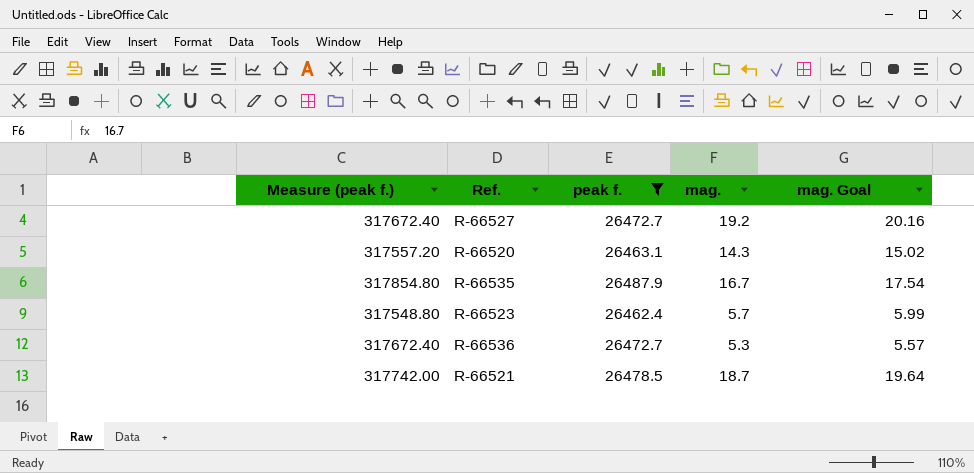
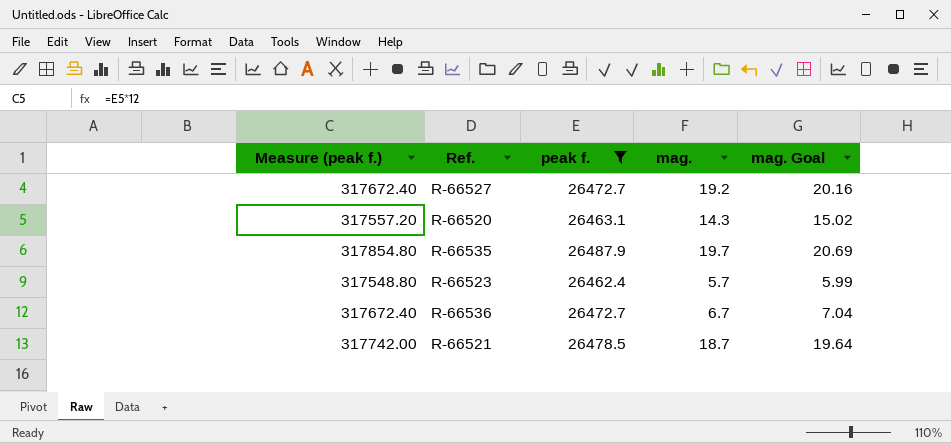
R-66535 | mag.: 16.7 -> 19.7
R-66535 | mag. Goal: 17.54 -> 20.69
R-66536 | mag.: 5.3 -> 6.7
R-66536 | mag. Goal: 5.57 -> 7.04

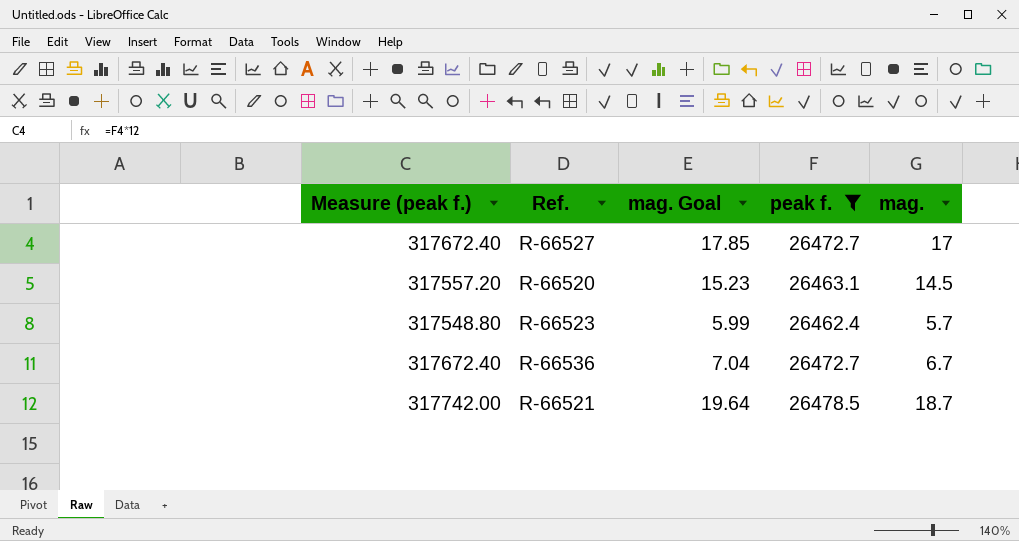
column mag. Goal | position: 5 -> 3
row R-66535: 317854.80 | 26487.9 | 19.7 | 20.69 -> none
R-66527 | mag. Goal: 20.16 -> 17.85
R-66527 | mag.: 19.2 -> 17
R-66520 | mag. Goal: 15.02 -> 15.23
R-66520 | mag.: 14.3 -> 14.5

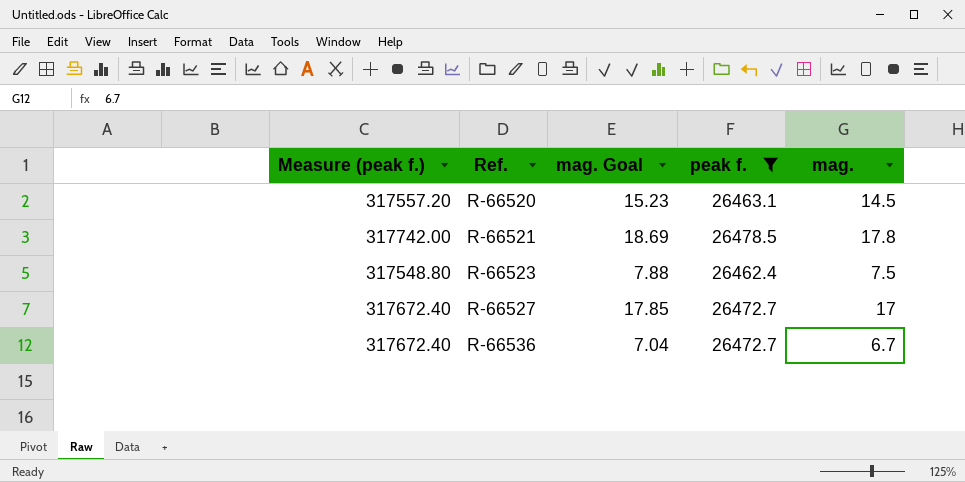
row order: none -> Ref. ascending
R-66521 | mag. Goal: 19.64 -> 18.69
R-66521 | mag.: 18.7 -> 17.8
R-66523 | mag. Goal: 5.99 -> 7.88
R-66523 | mag.: 5.7 -> 7.5

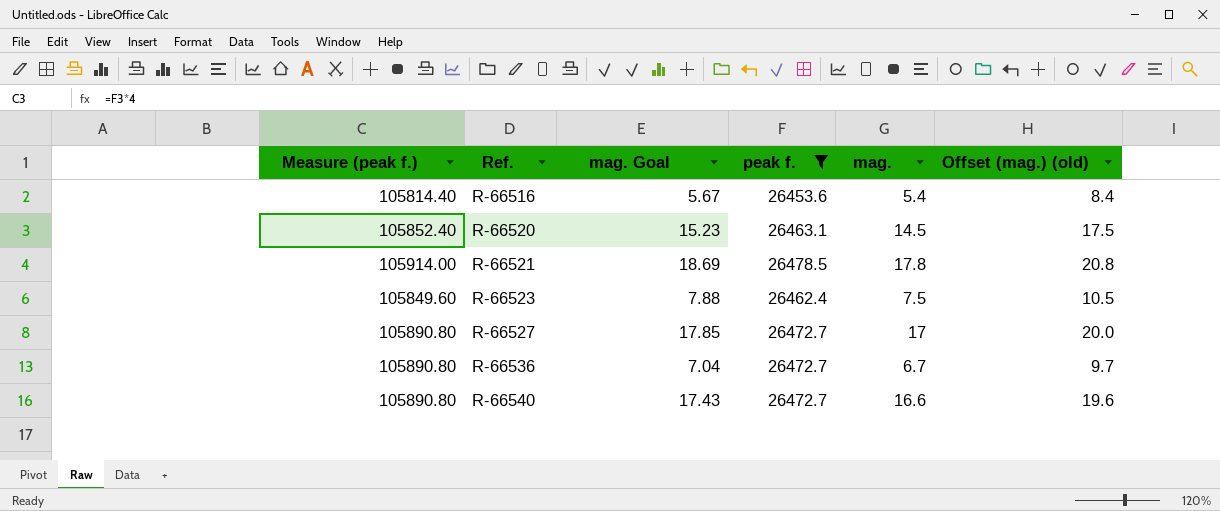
column Measure (peak f.) | formula: [peak f.] * 12 -> [peak f.] * 4
column Offset (mag.) (old) | formula: none -> [mag.] + 3
row R-66516: none -> 105814.40 | 5.67 | 26453.6 | 5.4 | 8.4
row R-66540: none -> 105890.80 | 17.43 | 26472.7 | 16.6 | 19.6

